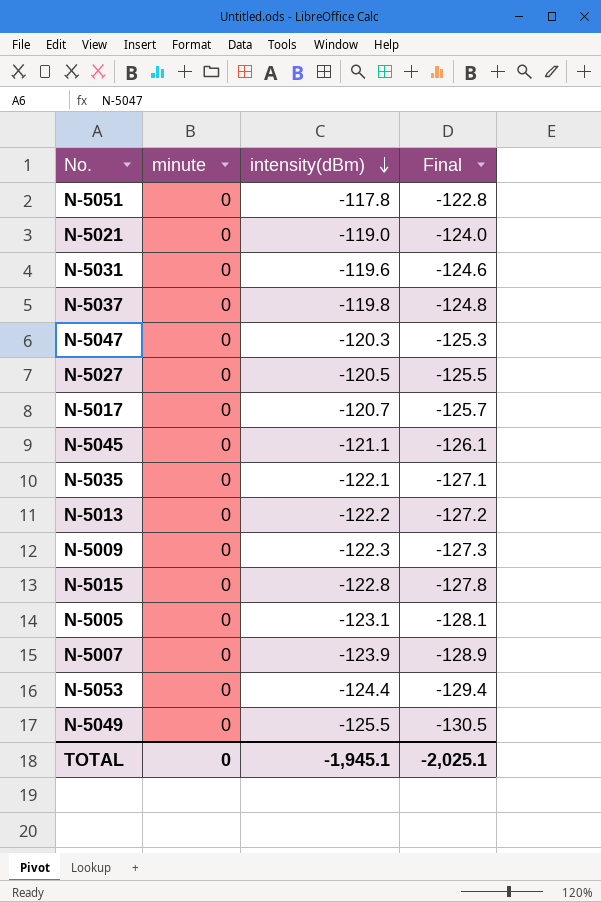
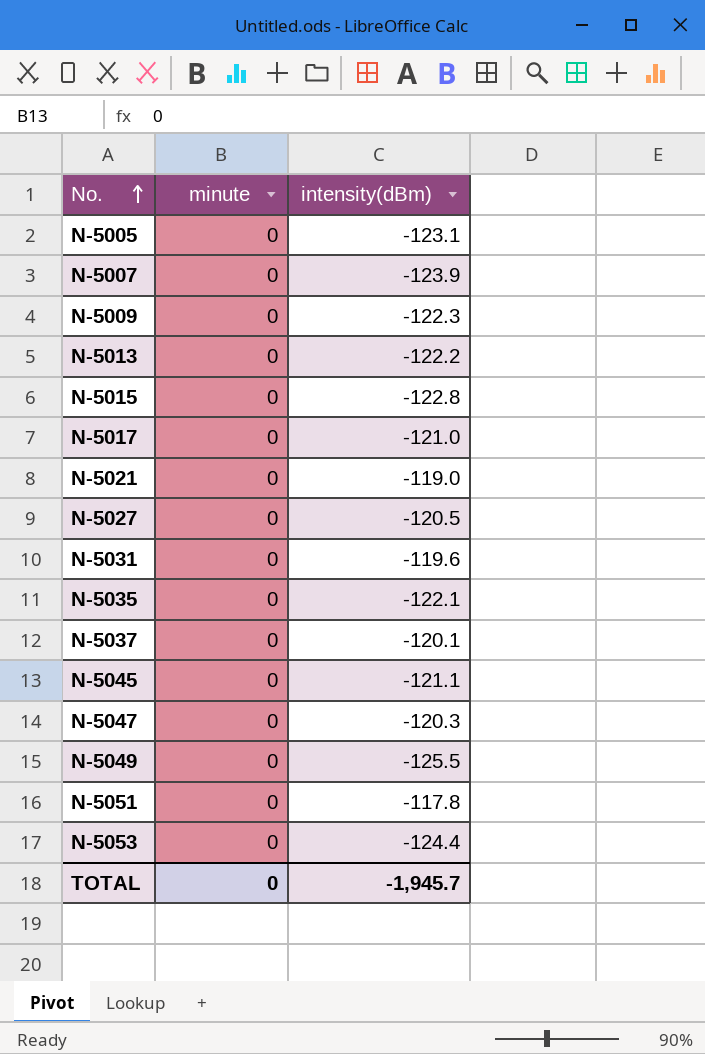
row order: intensity(dBm) descending -> No. ascending
column Final | formula: [intensity(dBm)] - 5 -> none
N-5017 | intensity(dBm): -120.7 -> -121.0
N-5037 | intensity(dBm): -119.8 -> -120.1
TOTAL | intensity(dBm): -1,945.1 -> -1,945.7

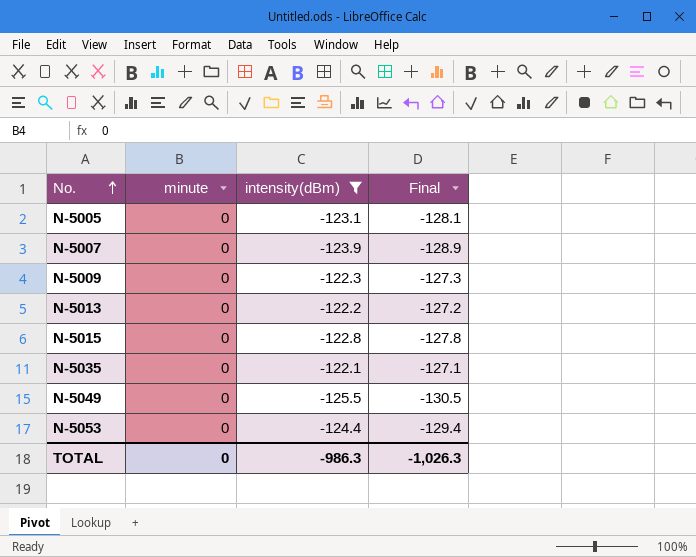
filter: none -> intensity(dBm) <= -122.1
column Final | formula: none -> [intensity(dBm)] - 5
TOTAL | intensity(dBm): -1,945.7 -> -986.3

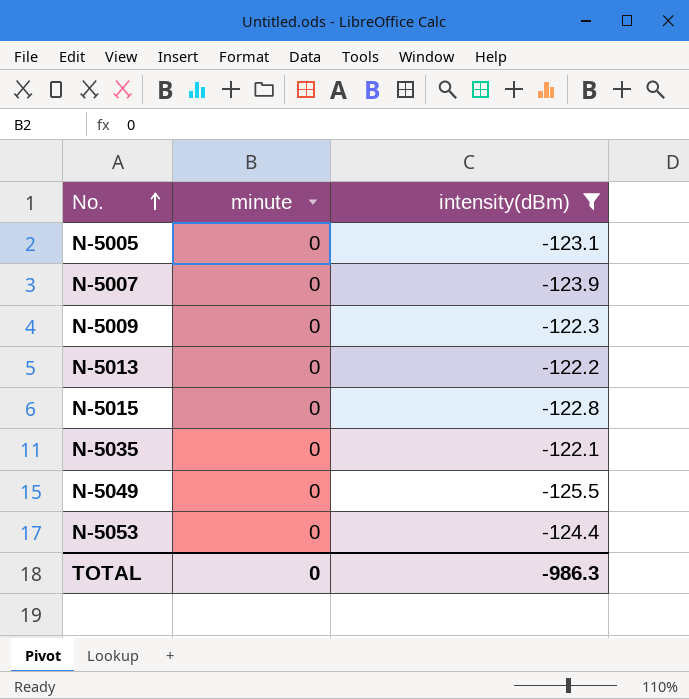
column Final | formula: [intensity(dBm)] - 5 -> none

